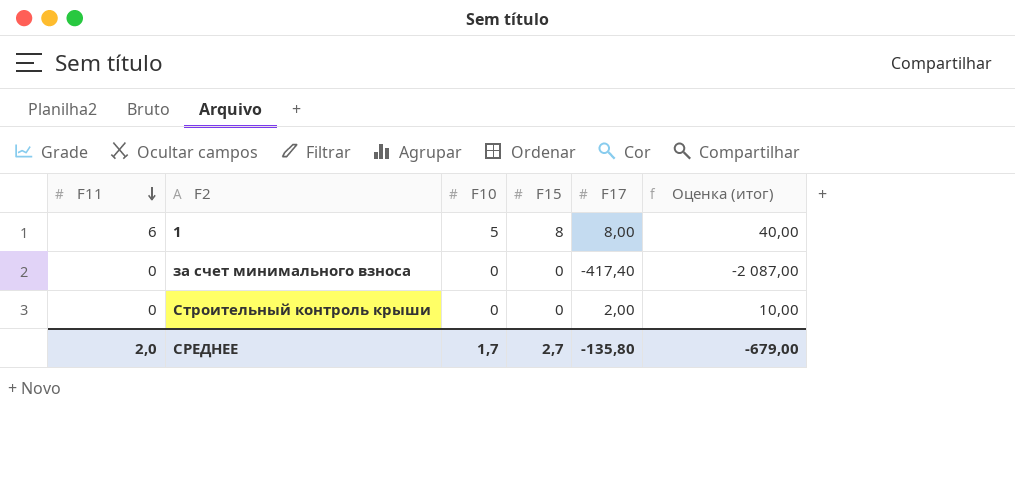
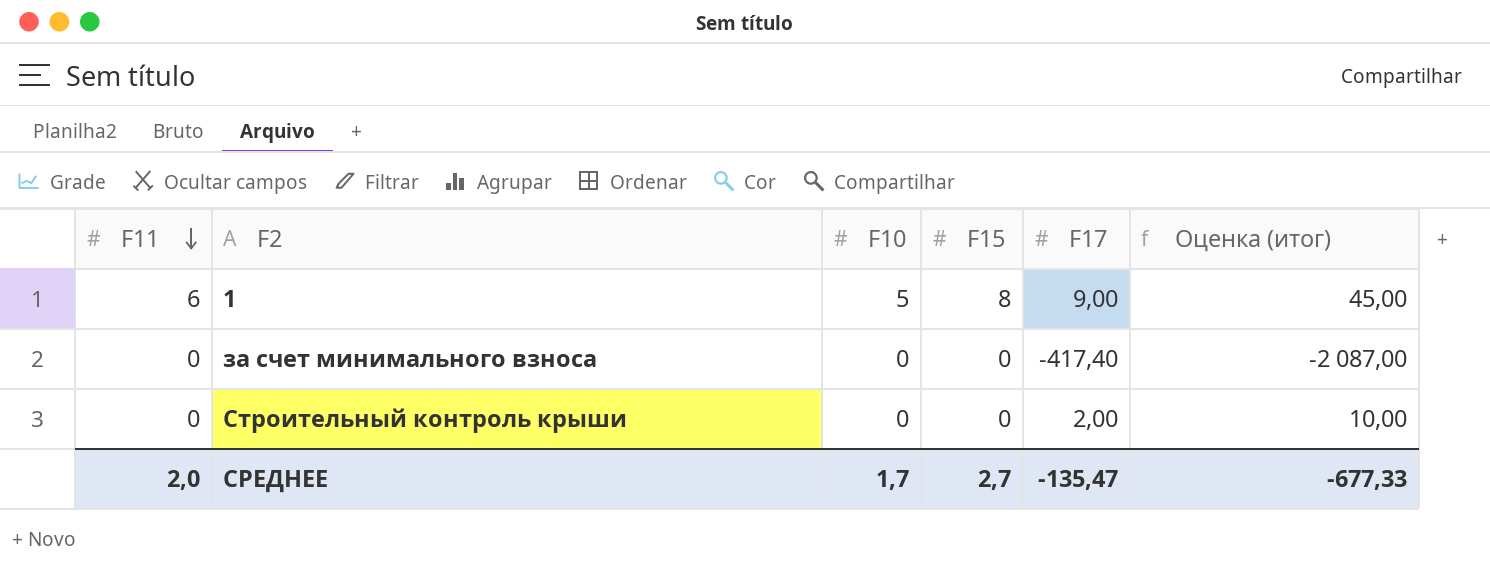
1 | F17: 8,00 -> 9,00
1 | Оценка (итог): 40,00 -> 45,00
СРЕДНЕЕ | F17: -135,80 -> -135,47
СРЕДНЕЕ | Оценка (итог): -679,00 -> -677,33

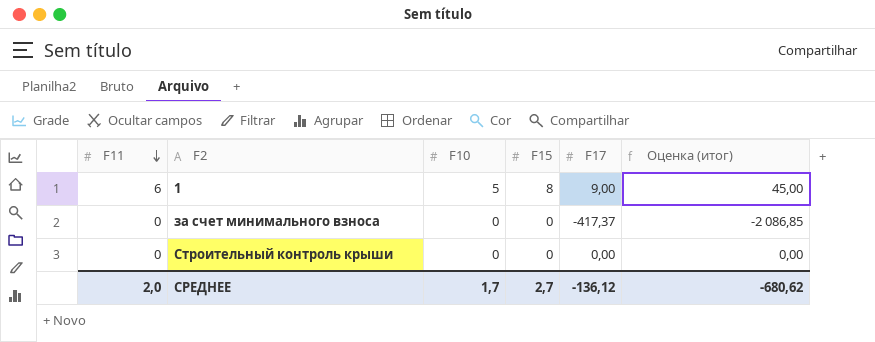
за счет минимального взноса | F17: -417,40 -> -417,37
за счет минимального взноса | Оценка (итог): -2 087,00 -> -2 086,85
Строительный контроль крыши | F17: 2,00 -> 0,00
Строительный контроль крыши | Оценка (итог): 10,00 -> 0,00
СРЕДНЕЕ | F17: -135,47 -> -136,12
СРЕДНЕЕ | Оценка (итог): -677,33 -> -680,62

